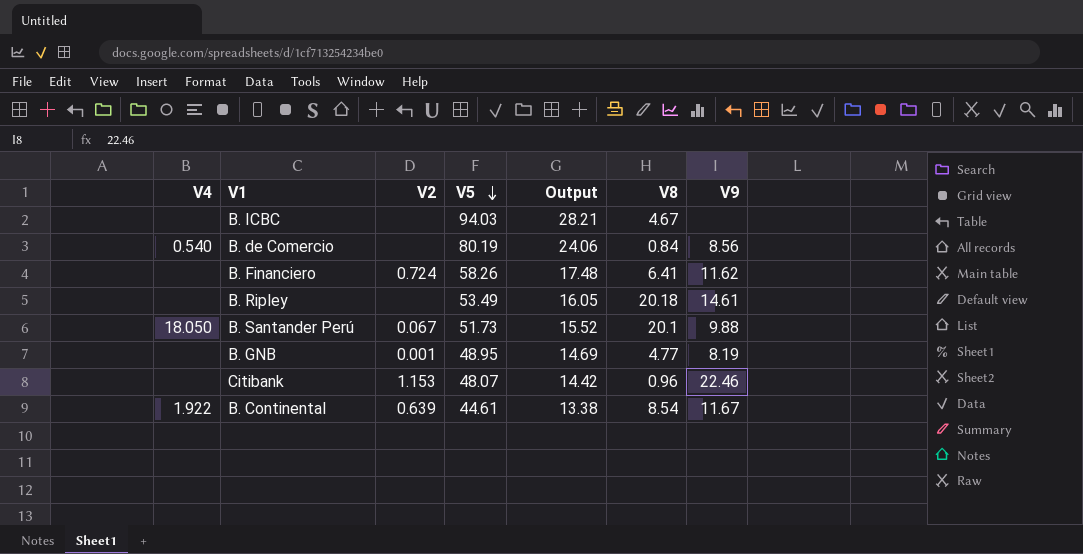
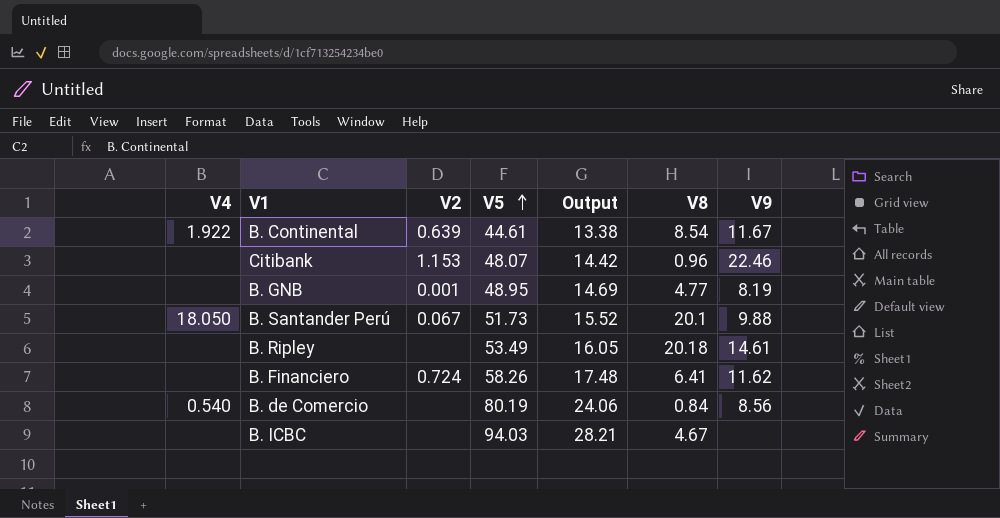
row order: V5 descending -> V5 ascending

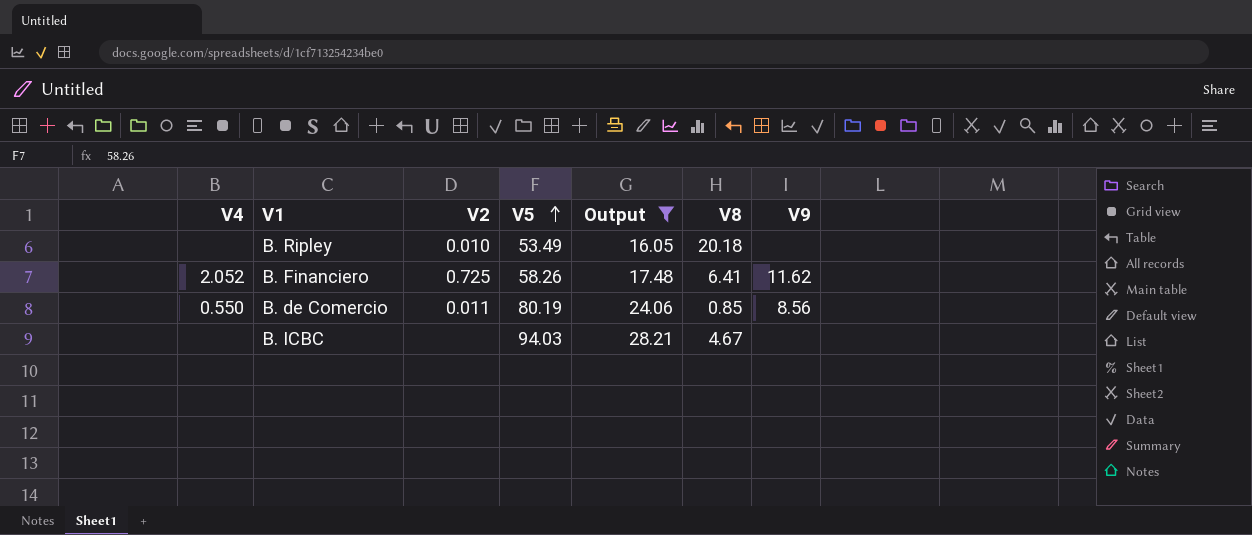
filter: none -> Output >= 16.05
B. Ripley | V2: none -> 0.010
B. Ripley | V9: 14.61 -> none
B. Financiero | V4: none -> 2.052
B. Financiero | V2: 0.724 -> 0.725
B. de Comercio | V4: 0.540 -> 0.550
B. de Comercio | V2: none -> 0.011
B. de Comercio | V8: 0.84 -> 0.85

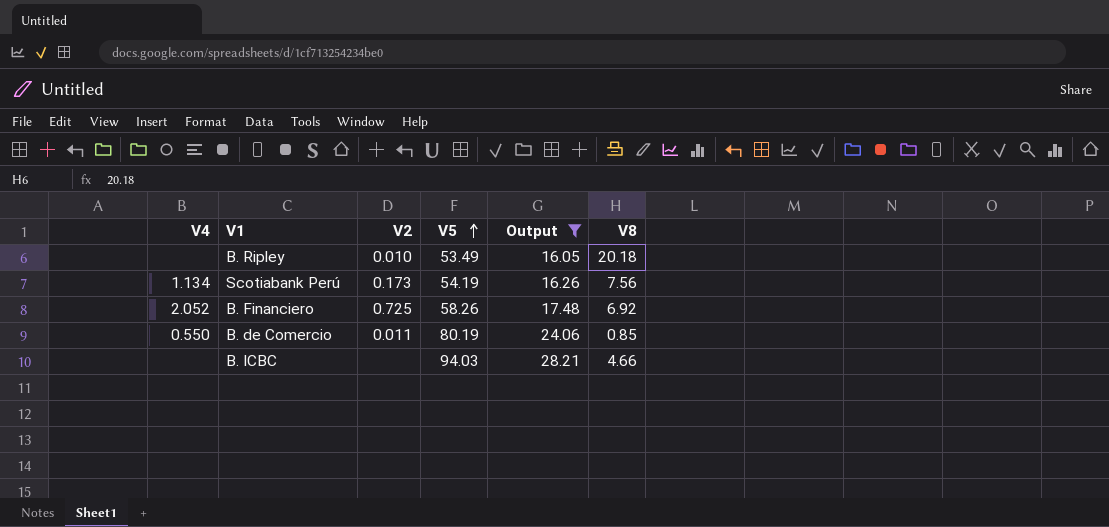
column V9 | position: 7 -> none
row Scotiabank Perú: none -> 1.134 | 0.173 | 54.19 | 16.26 | 7.56
B. Financiero | V8: 6.41 -> 6.92
B. ICBC | V8: 4.67 -> 4.66

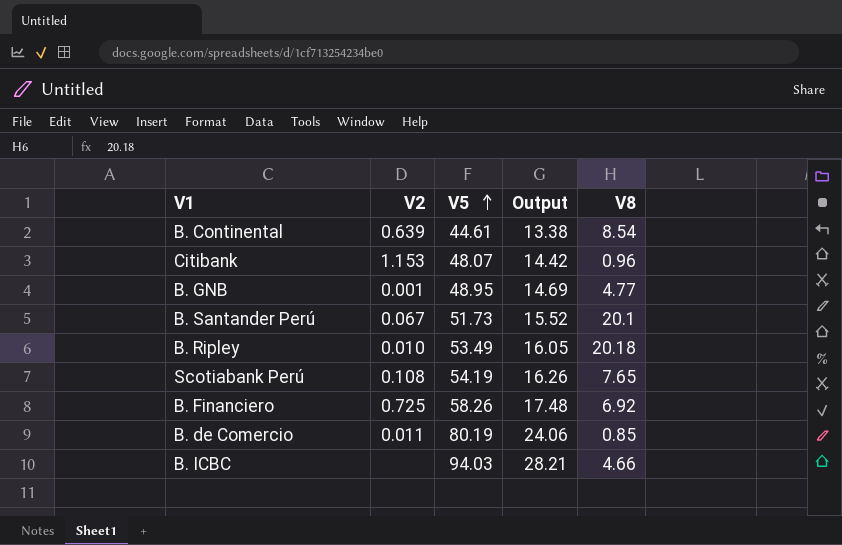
filter: Output >= 16.05 -> none
column V4 | position: 1 -> none
Scotiabank Perú | V2: 0.173 -> 0.108
Scotiabank Perú | V8: 7.56 -> 7.65

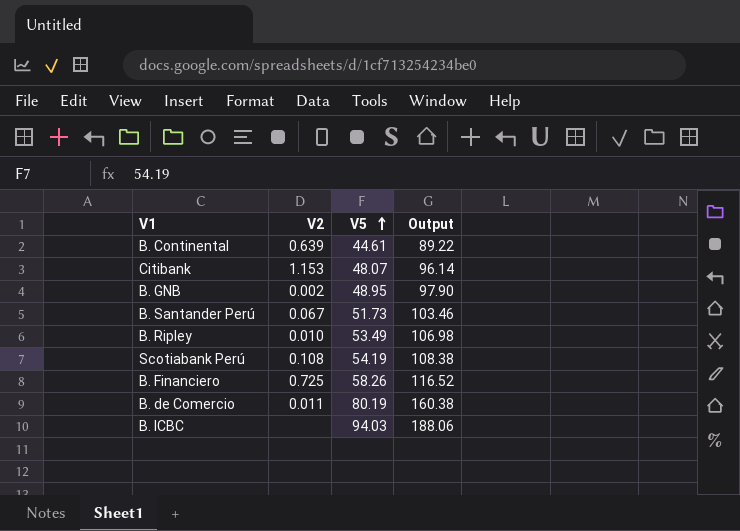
column V8 | position: 5 -> none
column Output | formula: [V5] * 0.3 -> [V5] * 2
B. GNB | V2: 0.001 -> 0.002

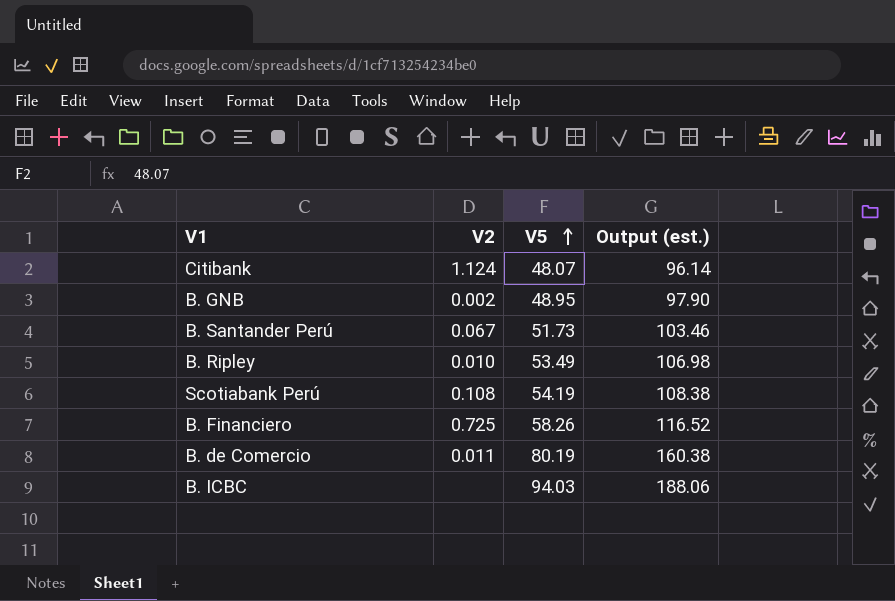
column name: Output -> Output (est.)
row B. Continental: 0.639 | 44.61 | 89.22 -> none
Citibank | V2: 1.153 -> 1.124

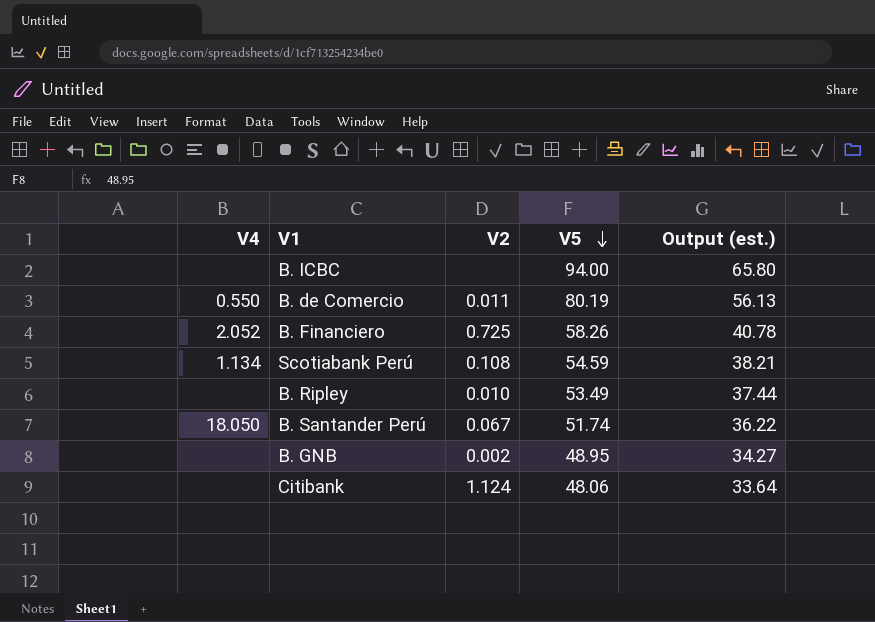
row order: V5 ascending -> V5 descending
column V4 | position: none -> 1
column Output (est.) | formula: [V5] * 2 -> [V5] * 0.7
B. ICBC | V5: 94.03 -> 94.00
Scotiabank Perú | V5: 54.19 -> 54.59
B. Santander Perú | V5: 51.73 -> 51.74
Citibank | V5: 48.07 -> 48.06

